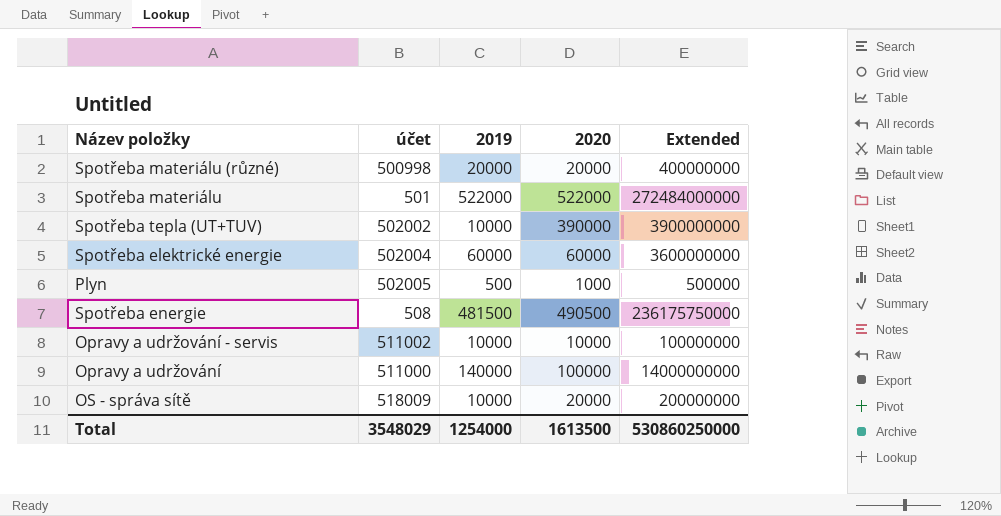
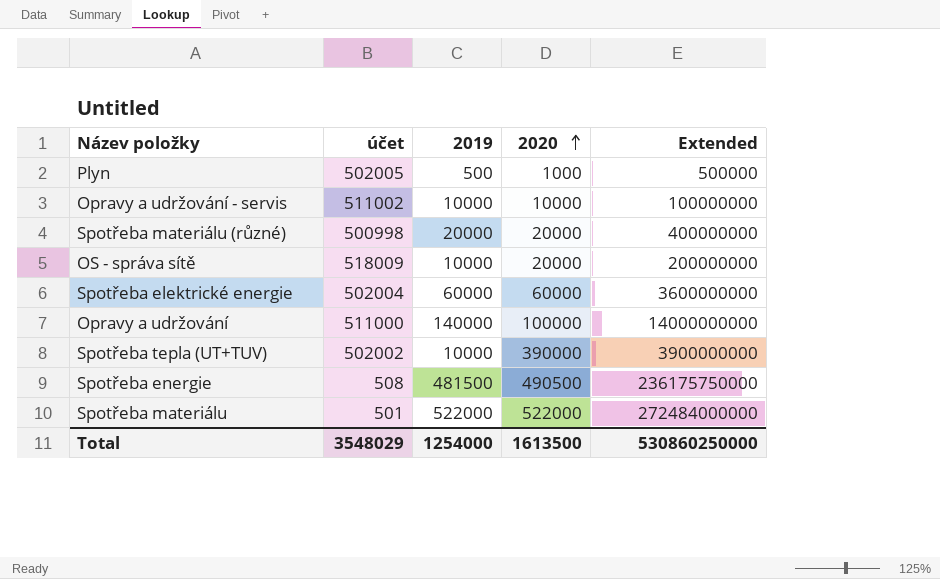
row order: none -> 2020 ascending

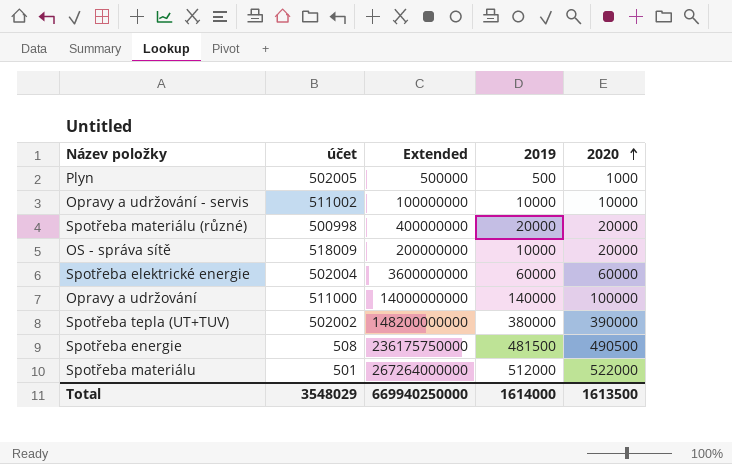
column Extended | position: 5 -> 3
Spotřeba tepla (UT+TUV) | Extended: 3900000000 -> 148200000000
Spotřeba tepla (UT+TUV) | 2019: 10000 -> 380000
Spotřeba materiálu | Extended: 272484000000 -> 267264000000
Spotřeba materiálu | 2019: 522000 -> 512000
Total | Extended: 530860250000 -> 669940250000
Total | 2019: 1254000 -> 1614000

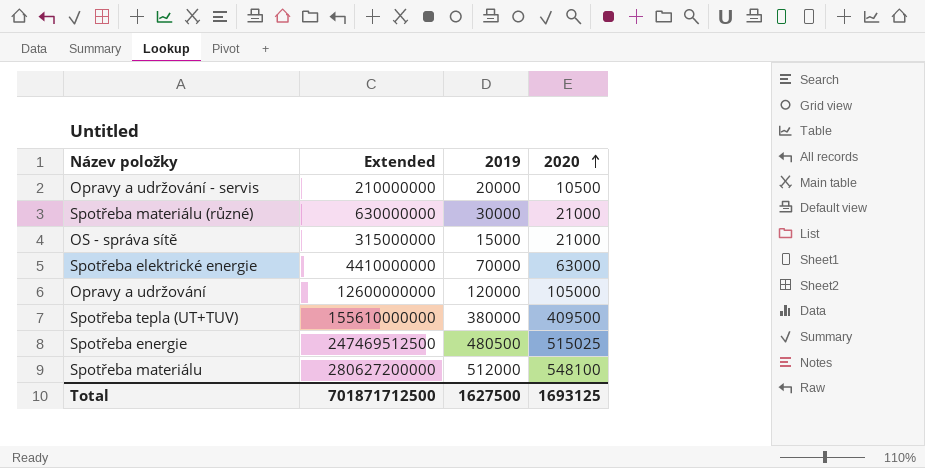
column účet | position: 2 -> none
row Plyn: 502005 | 500000 | 500 | 1000 -> none
Opravy a udržování - servis | Extended: 100000000 -> 210000000
Opravy a udržování - servis | 2019: 10000 -> 20000
Opravy a udržování - servis | 2020: 10000 -> 10500
Spotřeba materiálu (různé) | Extended: 400000000 -> 630000000
Spotřeba materiálu (různé) | 2019: 20000 -> 30000
Spotřeba materiálu (různé) | 2020: 20000 -> 21000
OS - správa sítě | Extended: 200000000 -> 315000000
OS - správa sítě | 2019: 10000 -> 15000
OS - správa sítě | 2020: 20000 -> 21000
Spotřeba elektrické energie | Extended: 3600000000 -> 4410000000
Spotřeba elektrické energie | 2019: 60000 -> 70000
Spotřeba elektrické energie | 2020: 60000 -> 63000
Opravy a udržování | Extended: 14000000000 -> 12600000000
Opravy a udržování | 2019: 140000 -> 120000
Opravy a udržování | 2020: 100000 -> 105000
Spotřeba tepla (UT+TUV) | Extended: 148200000000 -> 155610000000
Spotřeba tepla (UT+TUV) | 2020: 390000 -> 409500
Spotřeba energie | Extended: 236175750000 -> 247469512500
Spotřeba energie | 2019: 481500 -> 480500
Spotřeba energie | 2020: 490500 -> 515025
Spotřeba materiálu | Extended: 267264000000 -> 280627200000
Spotřeba materiálu | 2020: 522000 -> 548100
Total | Extended: 669940250000 -> 701871712500
Total | 2019: 1614000 -> 1627500
Total | 2020: 1613500 -> 1693125

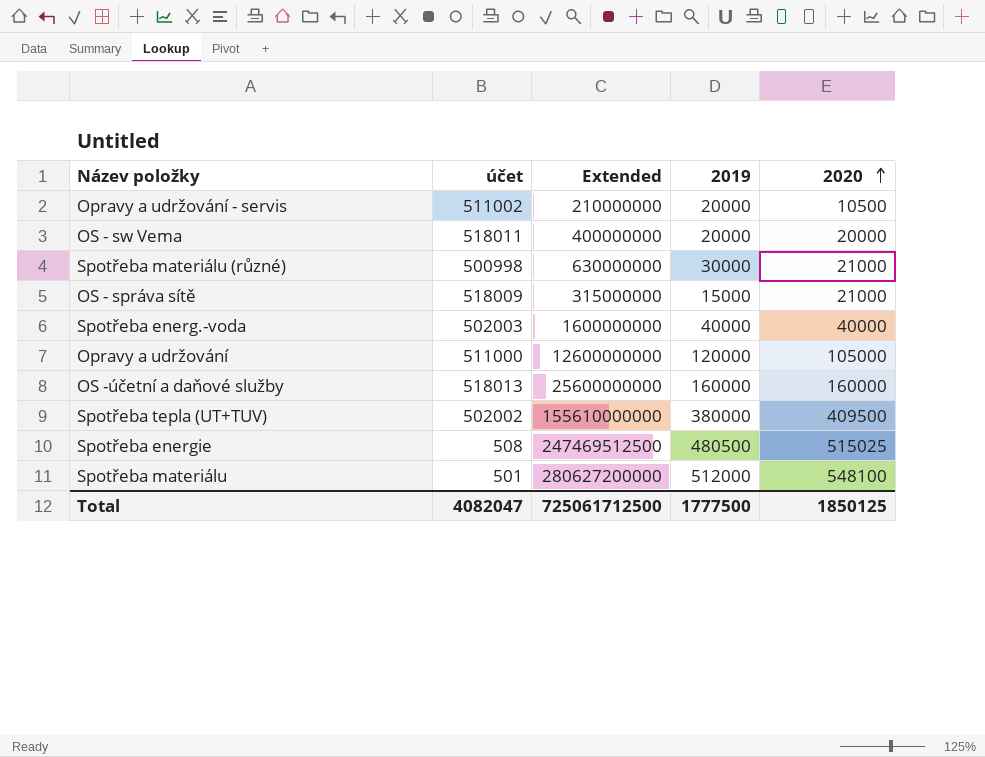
column účet | position: none -> 2
row Spotřeba elektrické energie: 4410000000 | 70000 | 63000 -> none
row OS - sw Vema: none -> 518011 | 400000000 | 20000 | 20000
row Spotřeba energ.-voda: none -> 502003 | 1600000000 | 40000 | 40000
row OS -účetní a daňové služby: none -> 518013 | 25600000000 | 160000 | 160000
Total | Extended: 701871712500 -> 725061712500
Total | 2019: 1627500 -> 1777500
Total | 2020: 1693125 -> 1850125

